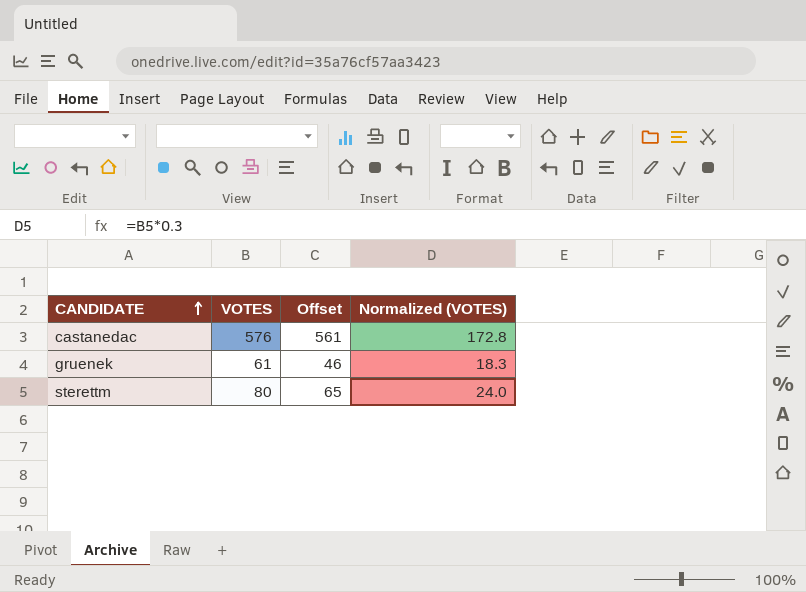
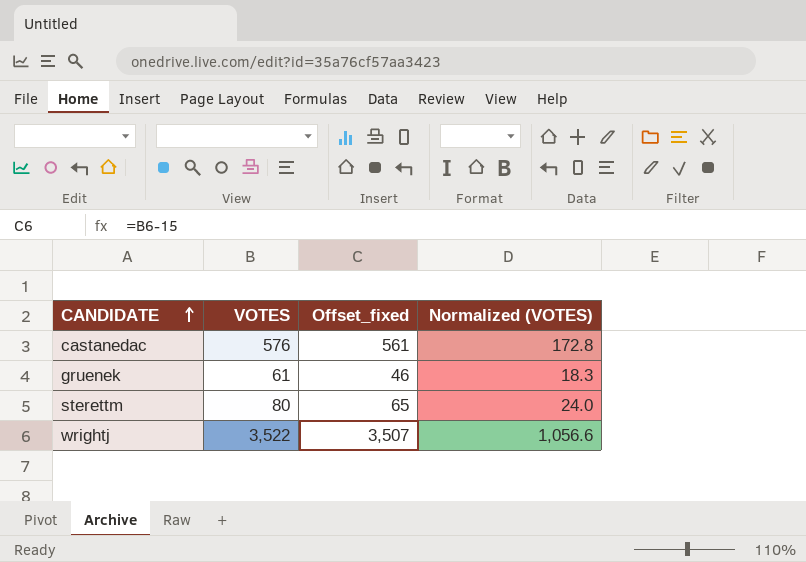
column name: Offset -> Offset_fixed
row wrightj: none -> 3,522 | 3,507 | 1,056.6

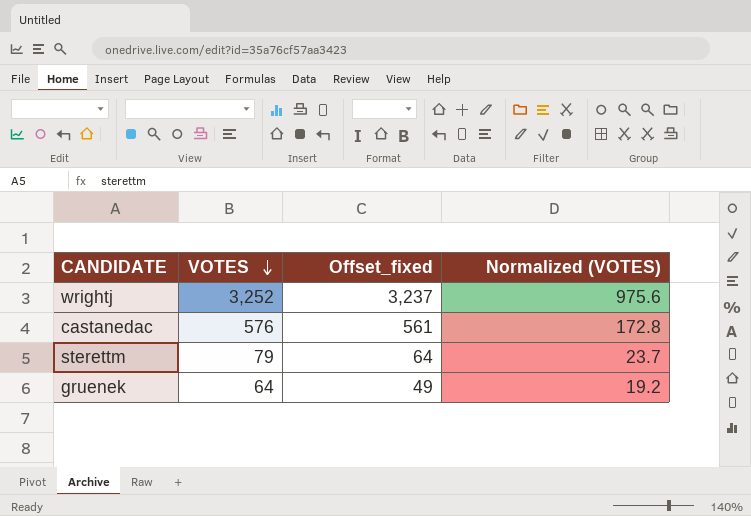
row order: CANDIDATE ascending -> VOTES descending
wrightj | VOTES: 3,522 -> 3,252
wrightj | Offset_fixed: 3,507 -> 3,237
wrightj | Normalized (VOTES): 1,056.6 -> 975.6
sterettm | VOTES: 80 -> 79
sterettm | Offset_fixed: 65 -> 64
sterettm | Normalized (VOTES): 24.0 -> 23.7
gruenek | VOTES: 61 -> 64
gruenek | Offset_fixed: 46 -> 49
gruenek | Normalized (VOTES): 18.3 -> 19.2

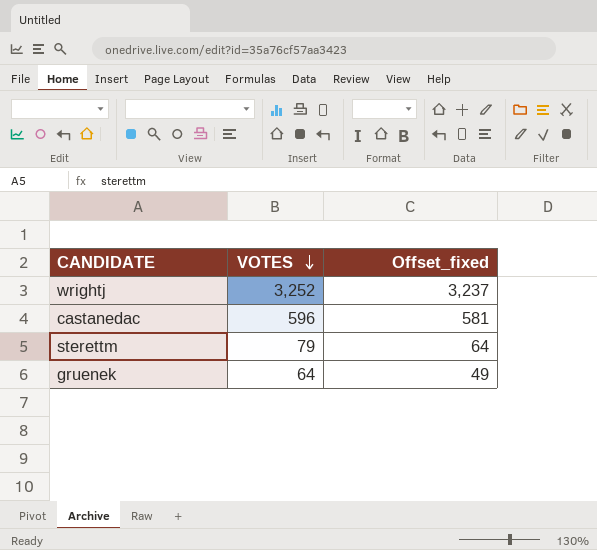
column Normalized (VOTES) | formula: [VOTES] * 0.3 -> none
castanedac | VOTES: 576 -> 596
castanedac | Offset_fixed: 561 -> 581

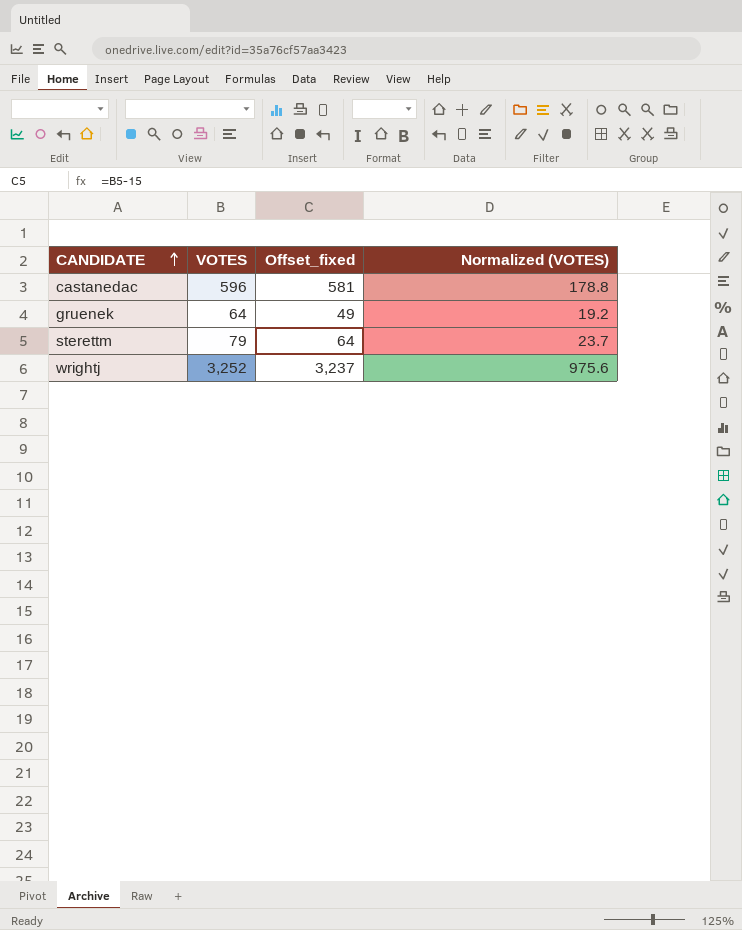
row order: VOTES descending -> CANDIDATE ascending
column Normalized (VOTES) | formula: none -> [VOTES] * 0.3

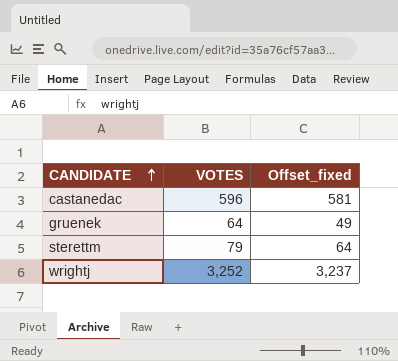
column Normalized (VOTES) | formula: [VOTES] * 0.3 -> none

